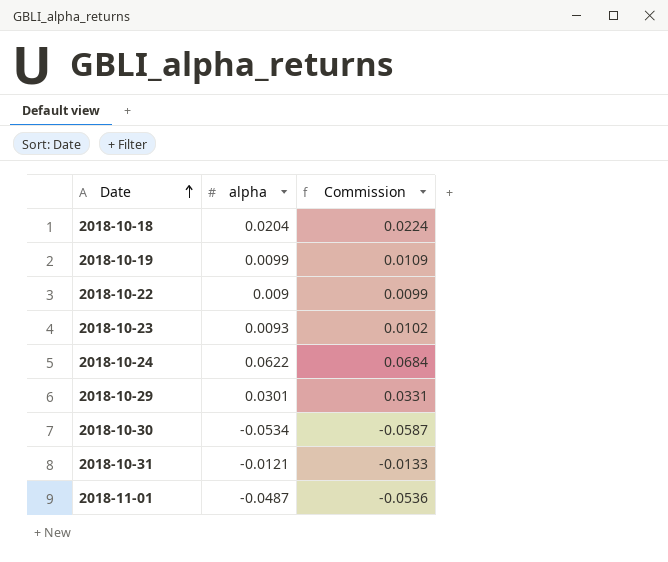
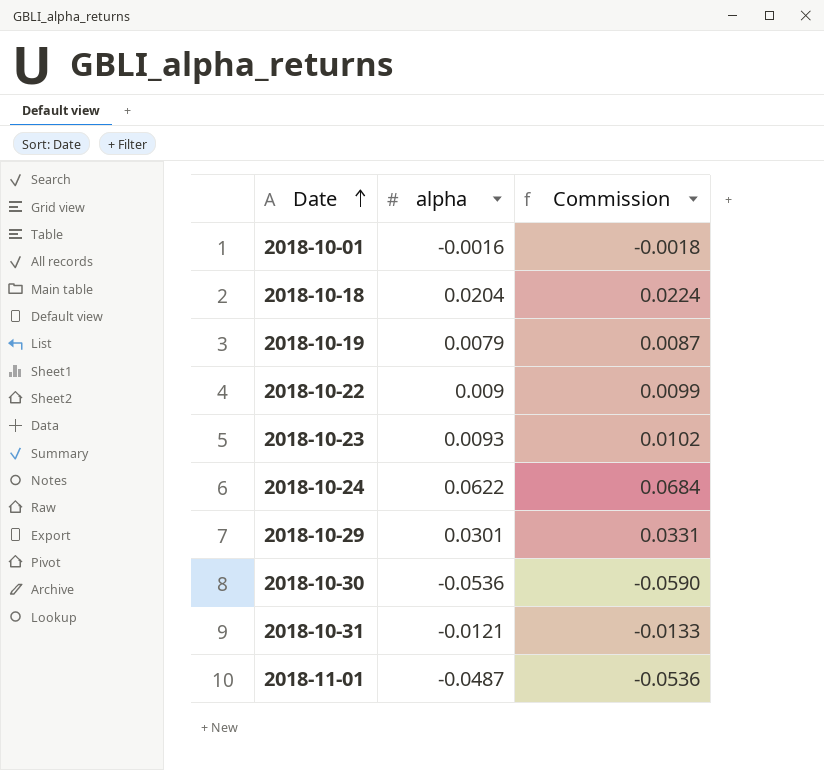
row 2018-10-01: none -> -0.0016 | -0.0018
2018-10-19 | alpha: 0.0099 -> 0.0079
2018-10-19 | Commission: 0.0109 -> 0.0087
2018-10-30 | alpha: -0.0534 -> -0.0536
2018-10-30 | Commission: -0.0587 -> -0.0590

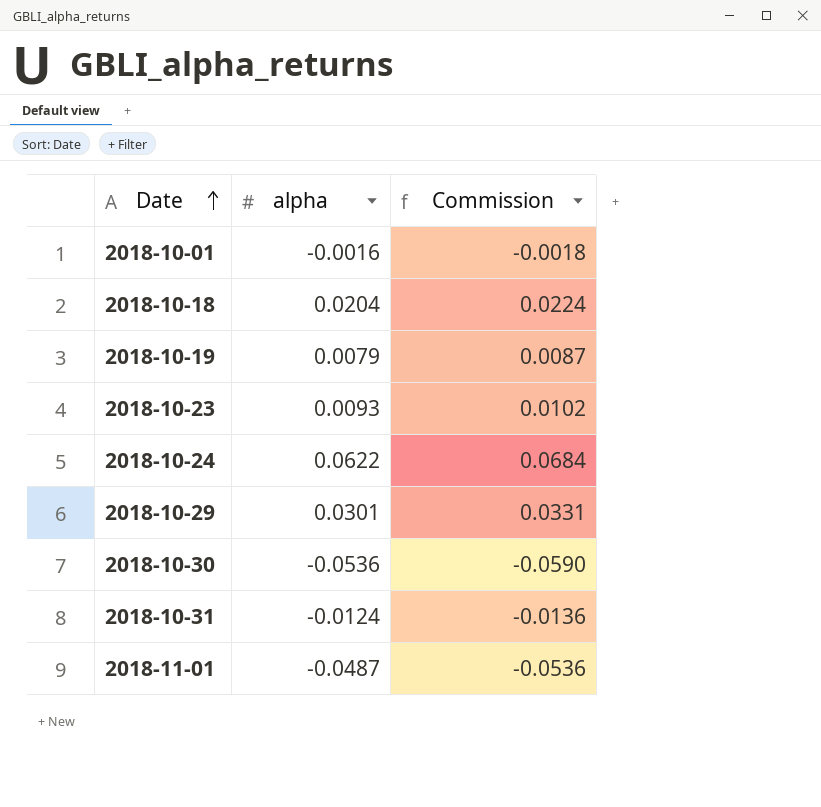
row 2018-10-22: 0.009 | 0.0099 -> none
2018-10-31 | alpha: -0.0121 -> -0.0124
2018-10-31 | Commission: -0.0133 -> -0.0136

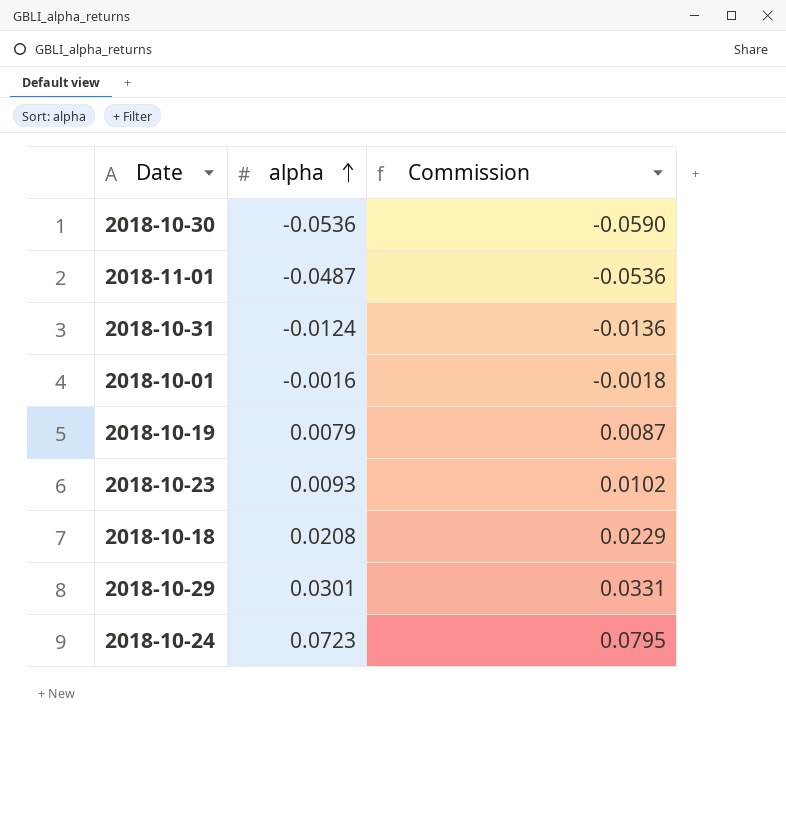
row order: Date ascending -> alpha ascending
2018-10-18 | alpha: 0.0204 -> 0.0208
2018-10-18 | Commission: 0.0224 -> 0.0229
2018-10-24 | alpha: 0.0622 -> 0.0723
2018-10-24 | Commission: 0.0684 -> 0.0795

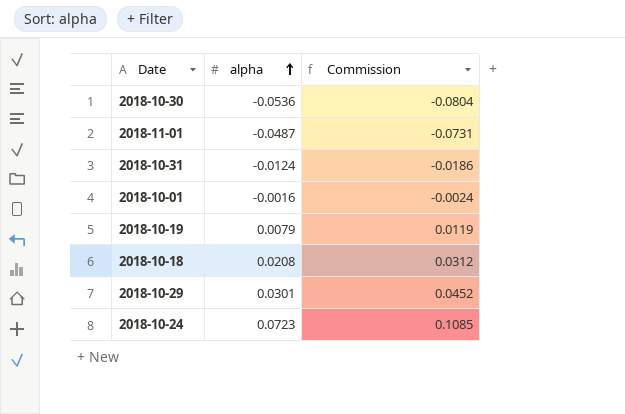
column Commission | formula: [alpha] * 1.1 -> [alpha] * 1.5
row 2018-10-23: 0.0093 | 0.0102 -> none

